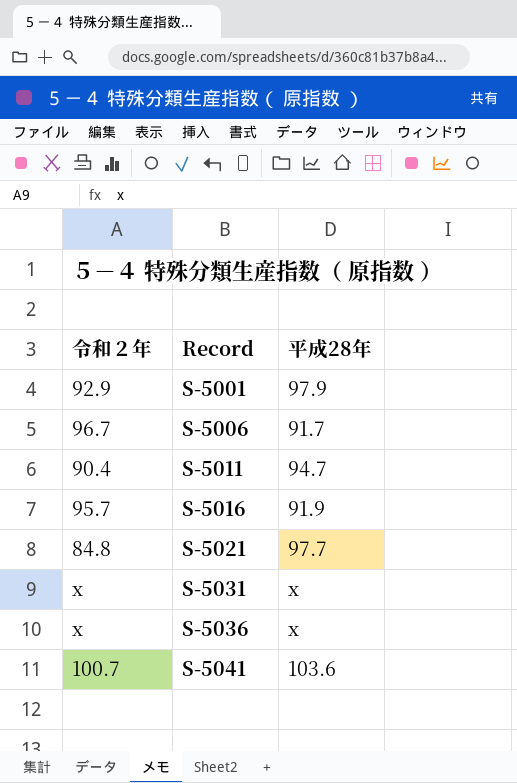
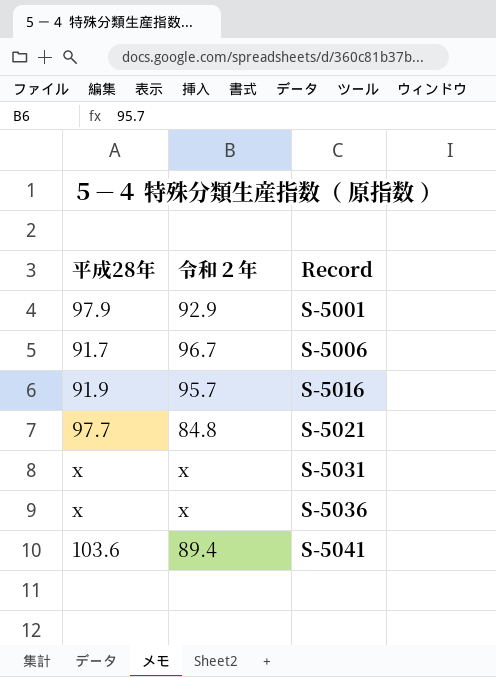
column 平成28年 | position: 3 -> 1
row S-5011: 90.4 | 94.7 -> none
S-5041 | 令和２年: 100.7 -> 89.4

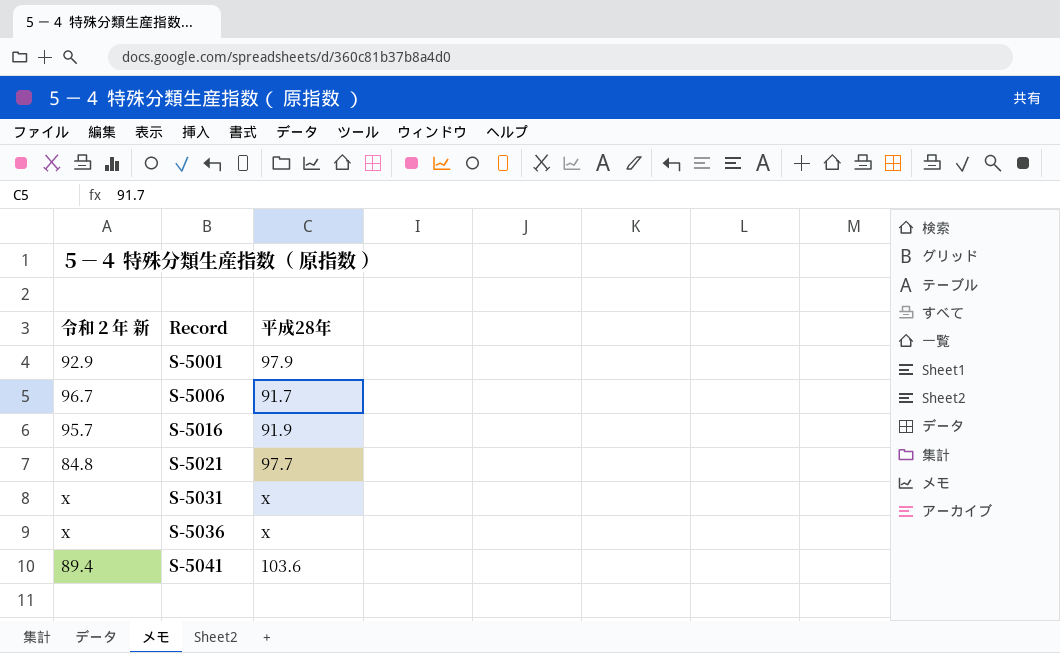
column name: 令和２年 -> 令和２年 新
column 平成28年 | position: 1 -> 3

